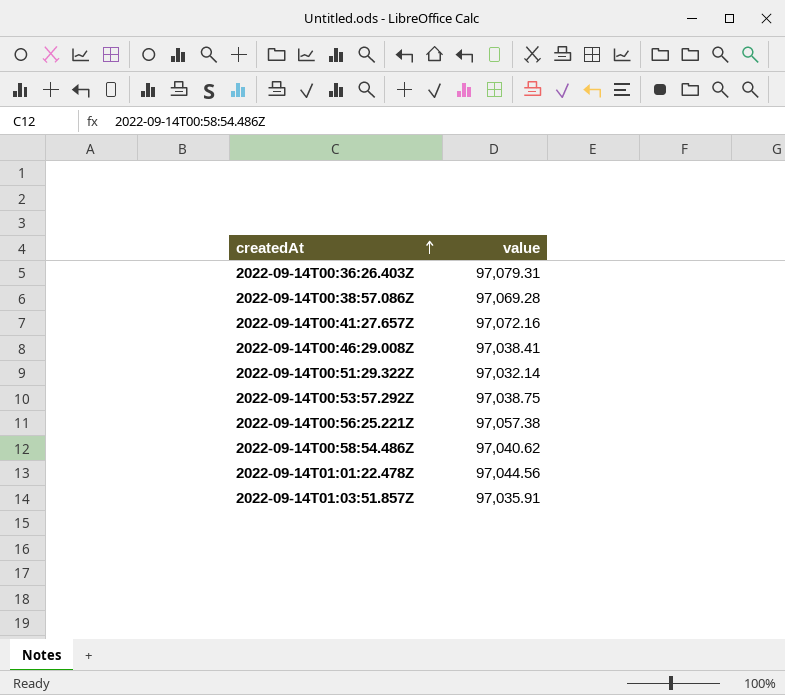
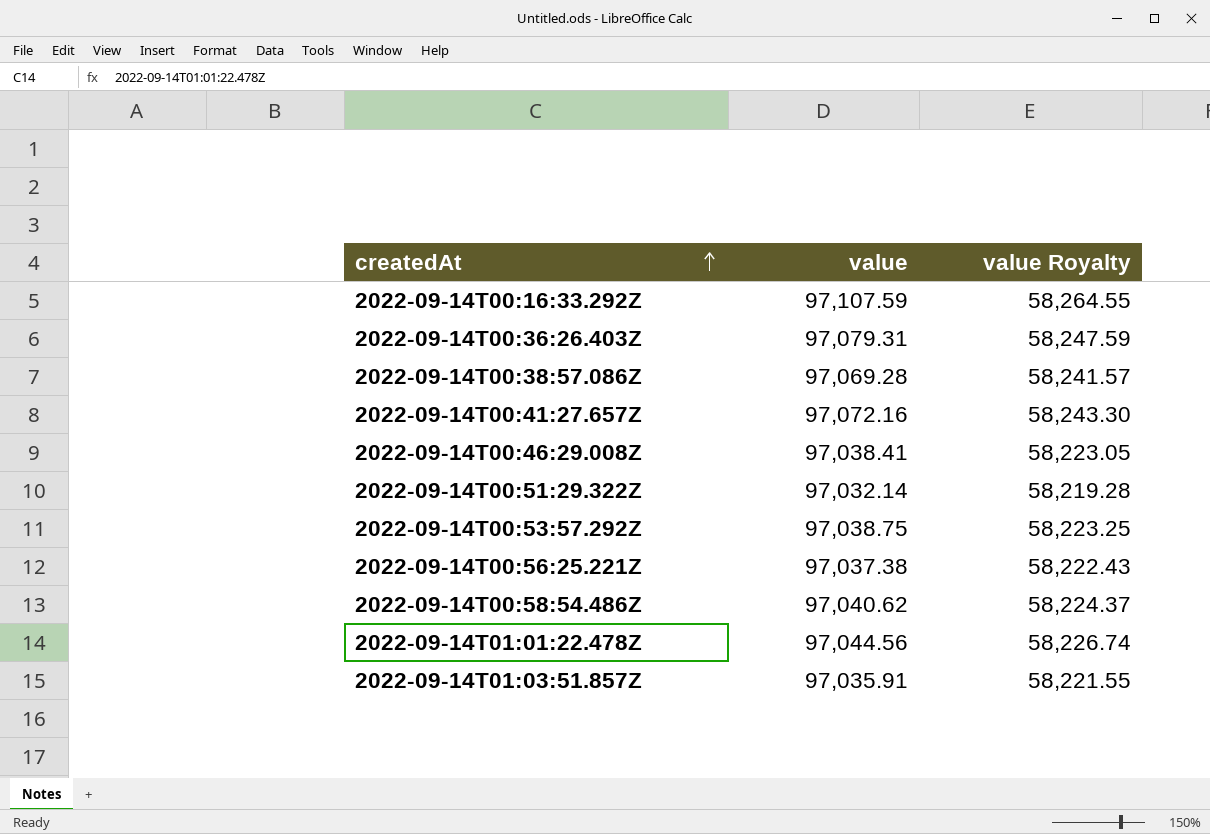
column value Royalty | formula: none -> [value] * 0.6
row 2022-09-14T00:16:33.292Z: none -> 97,107.59 | 58,264.55
2022-09-14T00:56:25.221Z | value: 97,057.38 -> 97,037.38

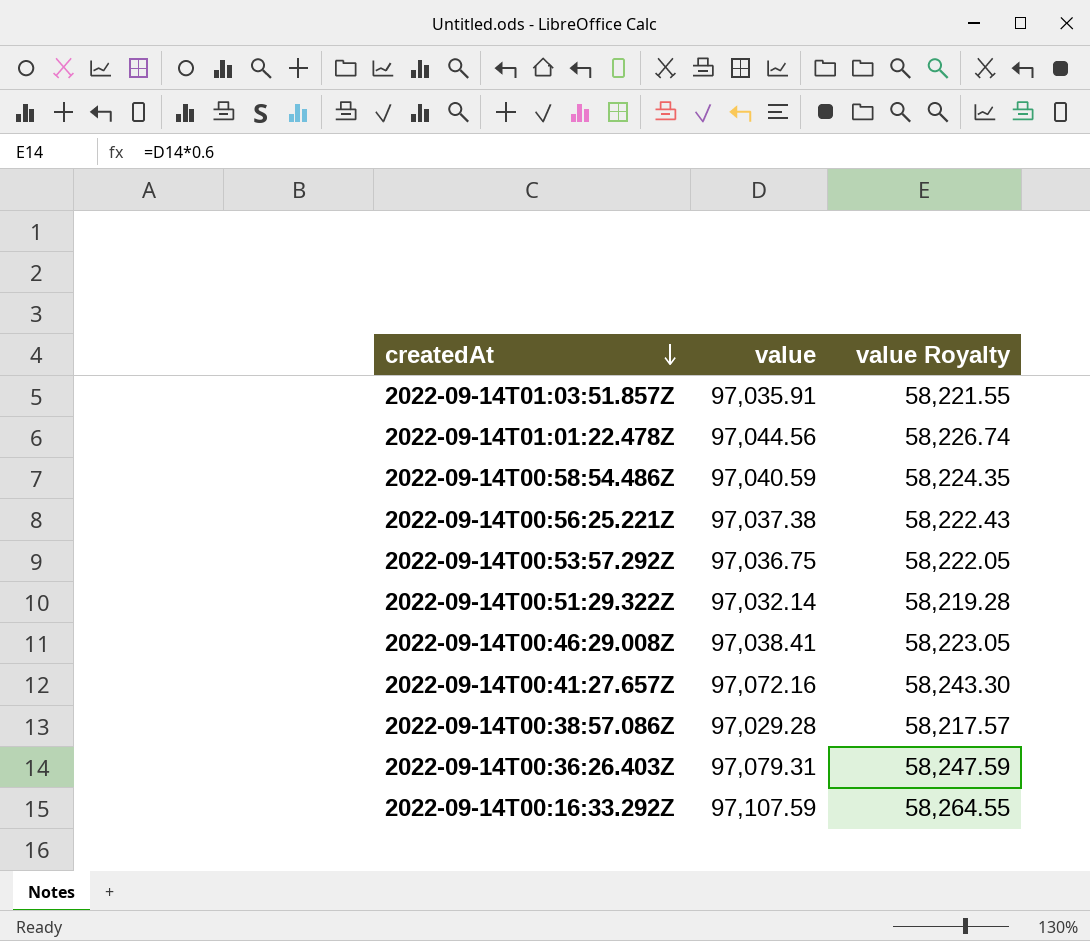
row order: createdAt ascending -> createdAt descending
2022-09-14T00:58:54.486Z | value: 97,040.62 -> 97,040.59
2022-09-14T00:58:54.486Z | value Royalty: 58,224.37 -> 58,224.35
2022-09-14T00:53:57.292Z | value: 97,038.75 -> 97,036.75
2022-09-14T00:53:57.292Z | value Royalty: 58,223.25 -> 58,222.05
2022-09-14T00:38:57.086Z | value: 97,069.28 -> 97,029.28
2022-09-14T00:38:57.086Z | value Royalty: 58,241.57 -> 58,217.57

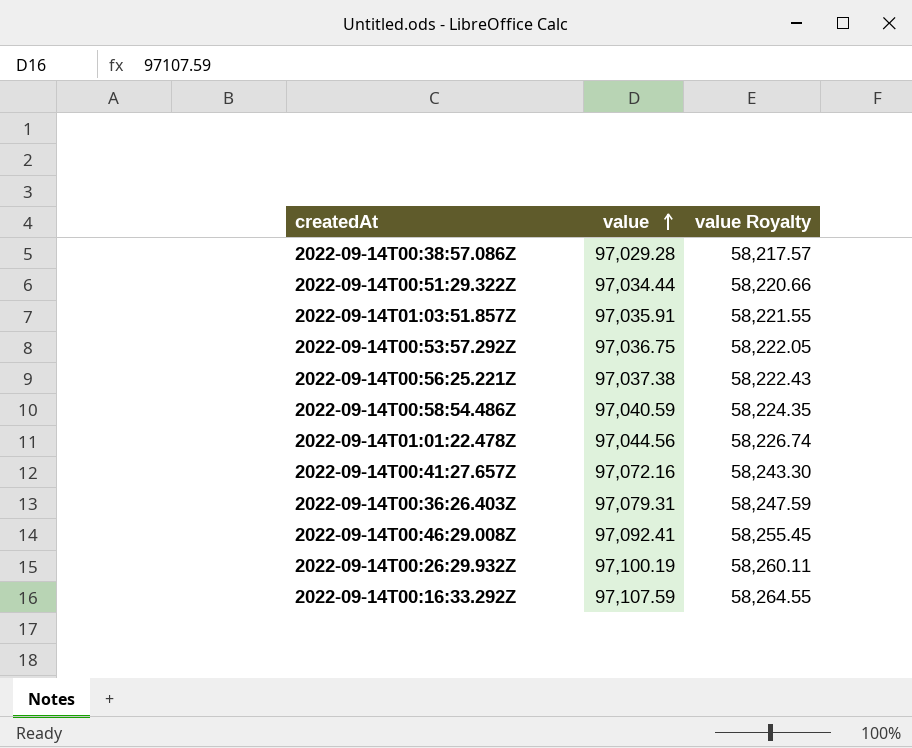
row order: createdAt descending -> value ascending
2022-09-14T00:51:29.322Z | value: 97,032.14 -> 97,034.44
2022-09-14T00:51:29.322Z | value Royalty: 58,219.28 -> 58,220.66
2022-09-14T00:46:29.008Z | value: 97,038.41 -> 97,092.41
2022-09-14T00:46:29.008Z | value Royalty: 58,223.05 -> 58,255.45
row 2022-09-14T00:26:29.932Z: none -> 97,100.19 | 58,260.11

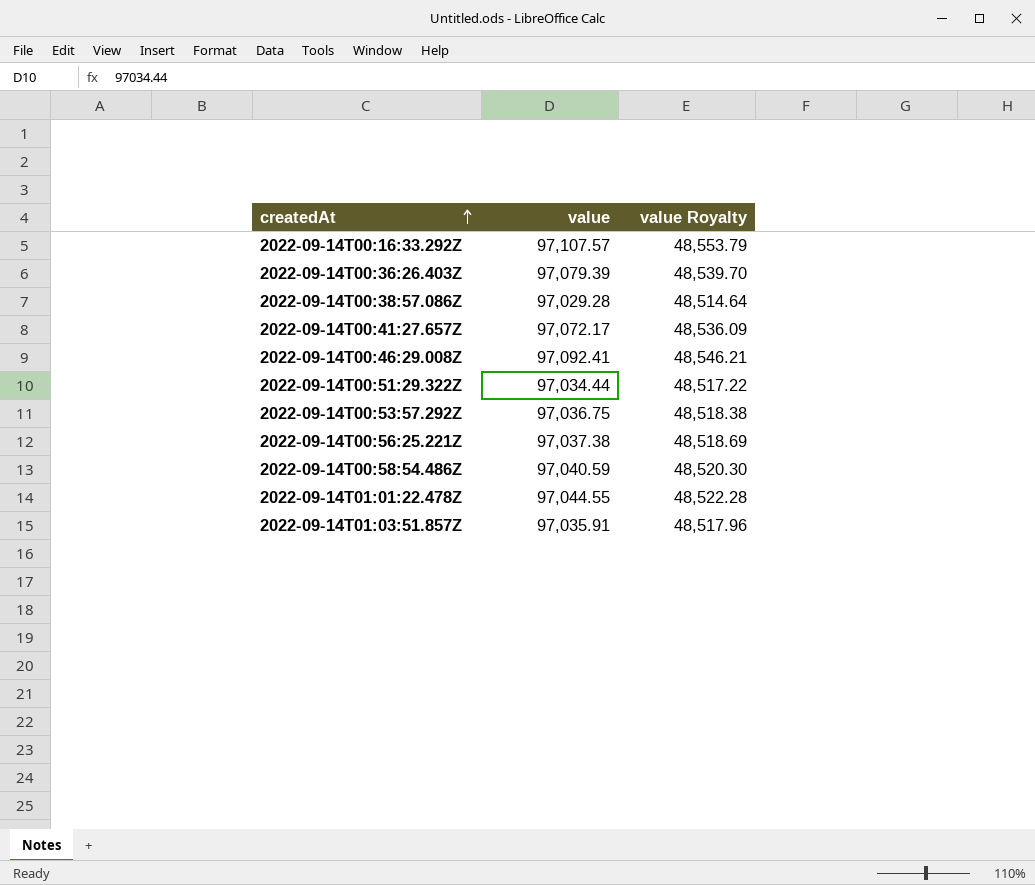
row order: value ascending -> createdAt ascending
column value Royalty | formula: [value] * 0.6 -> [value] * 0.5
row 2022-09-14T00:26:29.932Z: 97,100.19 | 58,260.11 -> none
2022-09-14T00:16:33.292Z | value: 97,107.59 -> 97,107.57
2022-09-14T00:36:26.403Z | value: 97,079.31 -> 97,079.39
2022-09-14T00:41:27.657Z | value: 97,072.16 -> 97,072.17
2022-09-14T01:01:22.478Z | value: 97,044.56 -> 97,044.55

